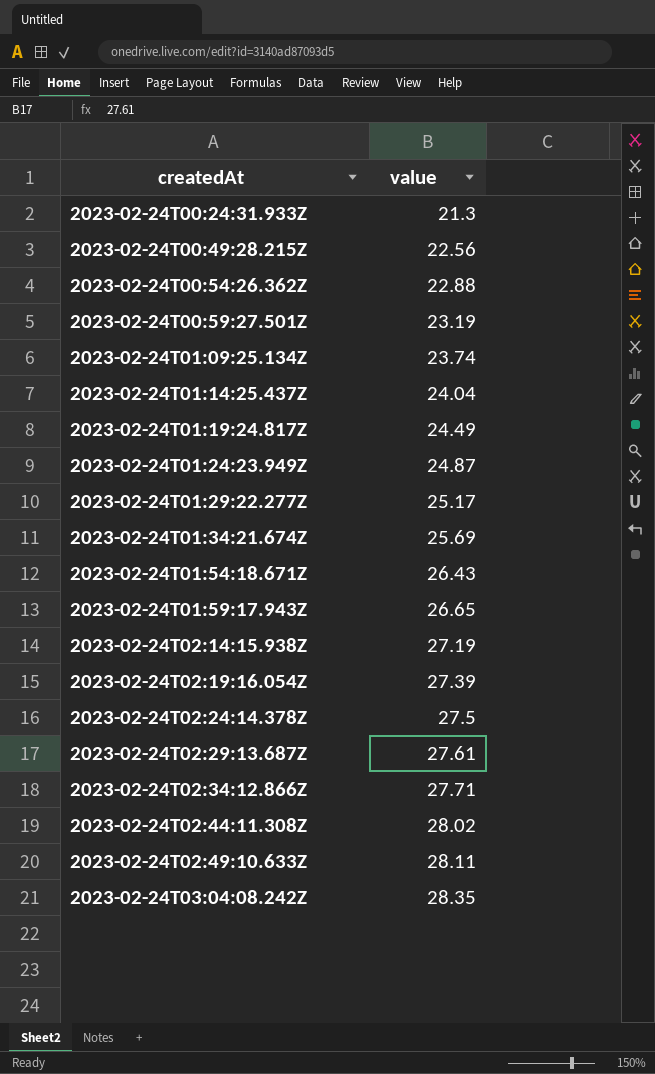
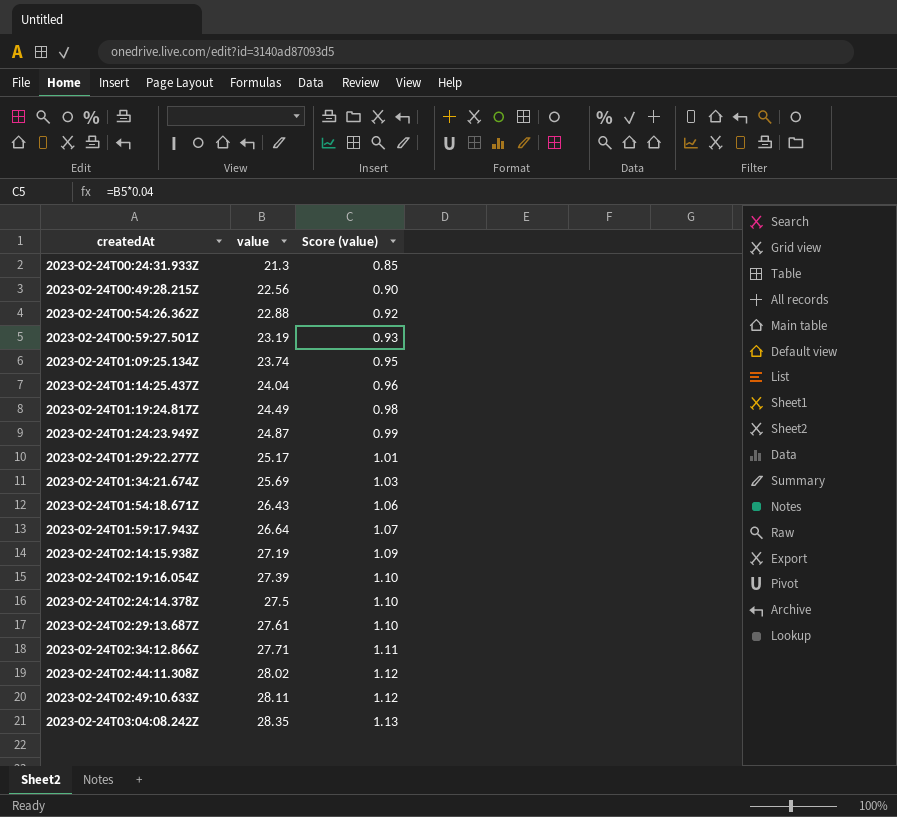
column Score (value) | formula: none -> [value] * 0.04
2023-02-24T01:59:17.943Z | value: 26.65 -> 26.64

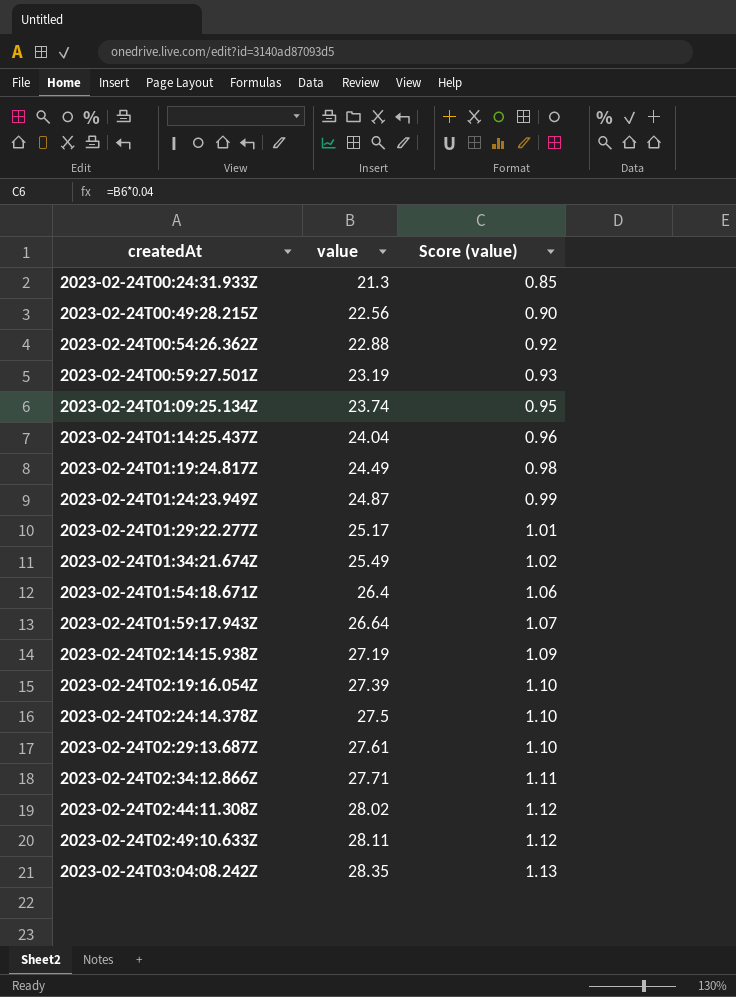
2023-02-24T01:34:21.674Z | value: 25.69 -> 25.49
2023-02-24T01:34:21.674Z | Score (value): 1.03 -> 1.02
2023-02-24T01:54:18.671Z | value: 26.43 -> 26.4

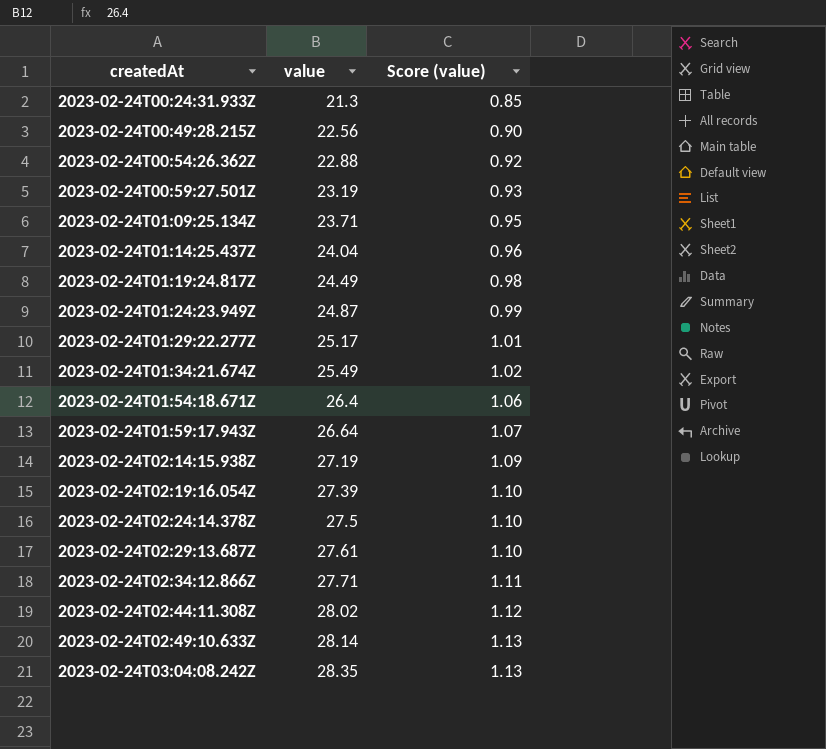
2023-02-24T01:09:25.134Z | value: 23.74 -> 23.71
2023-02-24T02:49:10.633Z | value: 28.11 -> 28.14
2023-02-24T02:49:10.633Z | Score (value): 1.12 -> 1.13

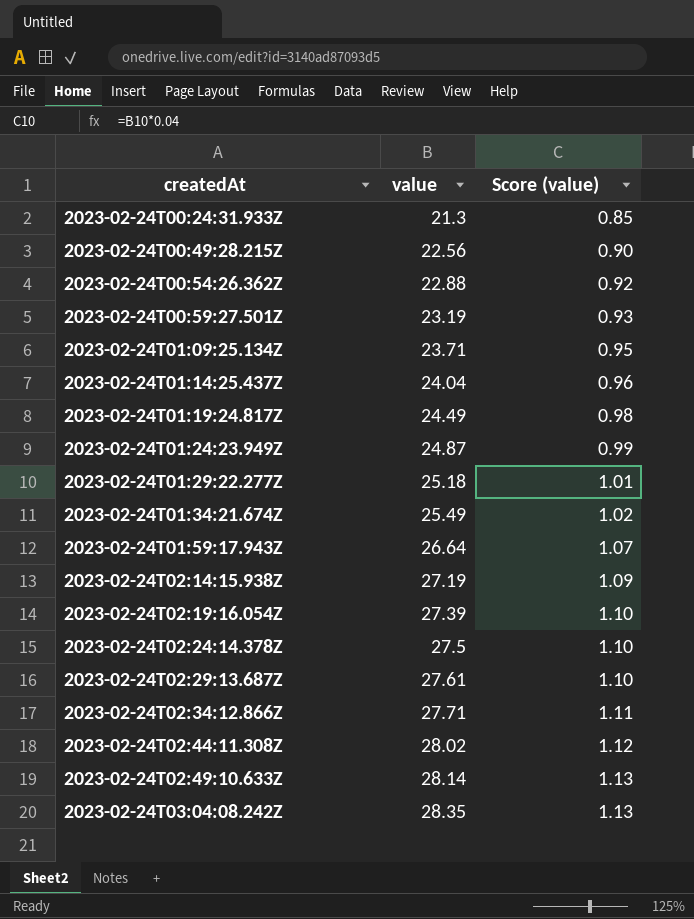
row 2023-02-24T01:54:18.671Z: 26.4 | 1.06 -> none
2023-02-24T01:29:22.277Z | value: 25.17 -> 25.18

